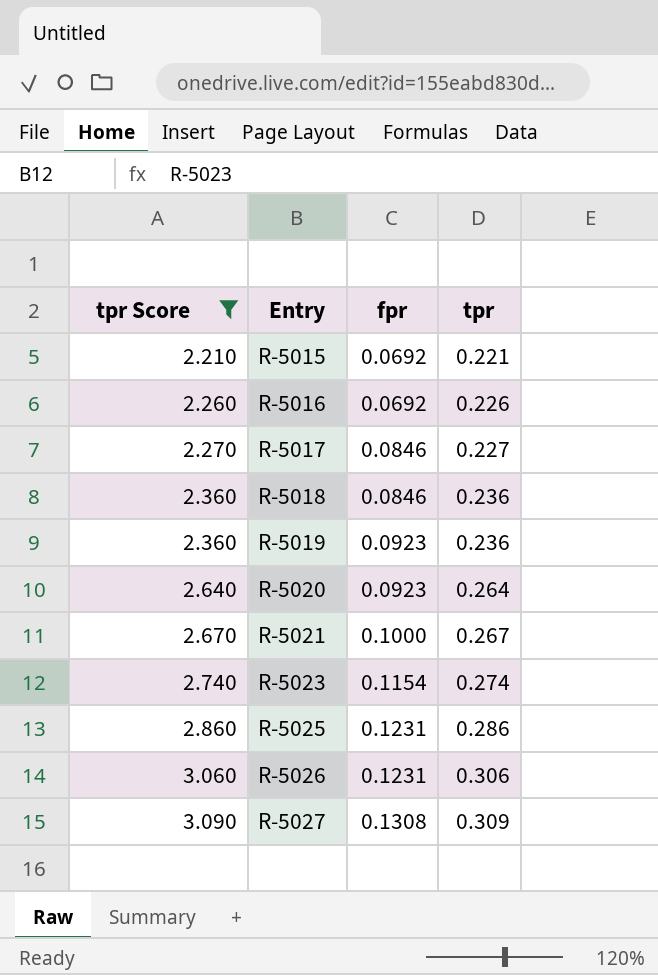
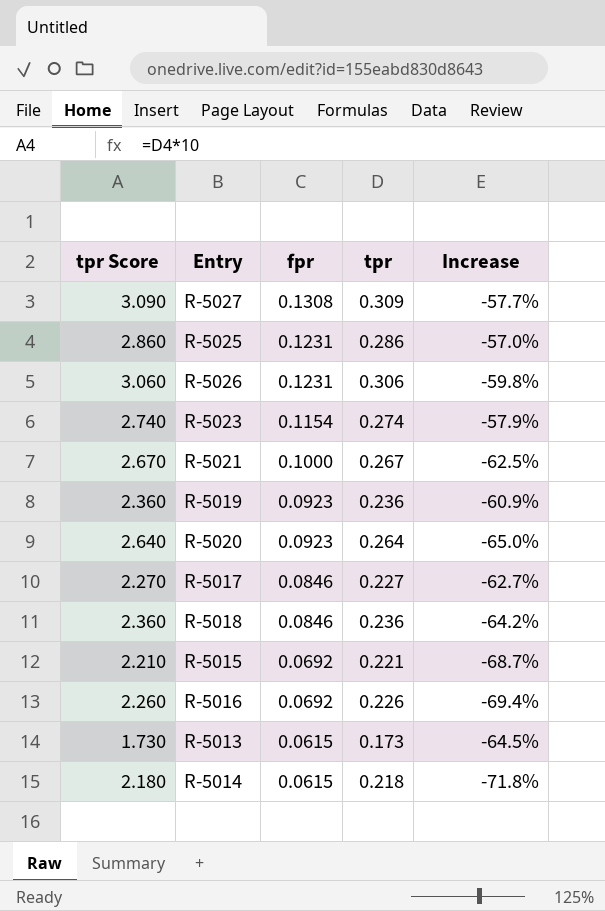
filter: tpr Score >= 2.210 -> none
row order: tpr Score ascending -> fpr descending
column Increase | formula: none -> ([fpr] - [tpr]) / [tpr]

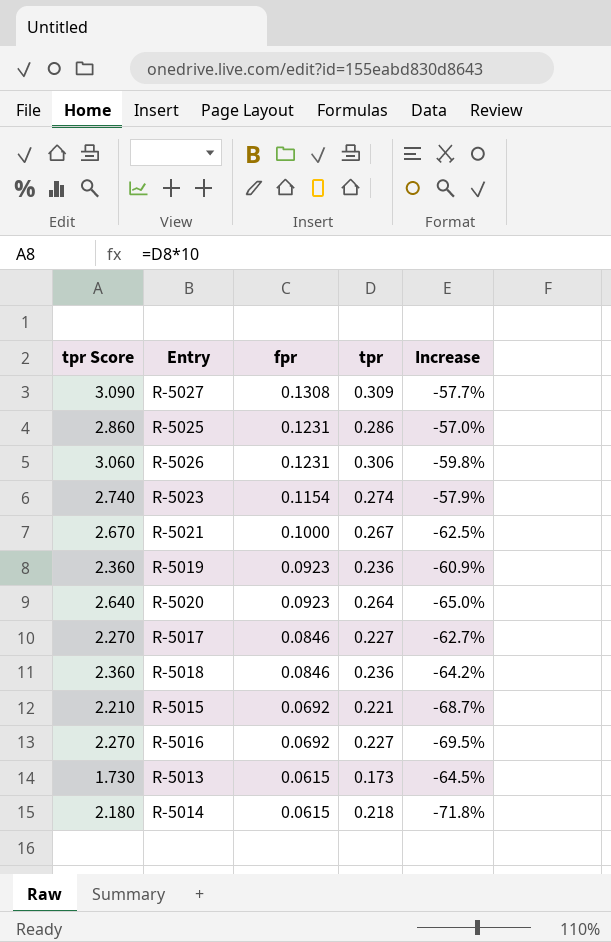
R-5016 | tpr Score: 2.260 -> 2.270
R-5016 | tpr: 0.226 -> 0.227
R-5016 | Increase: -69.4% -> -69.5%

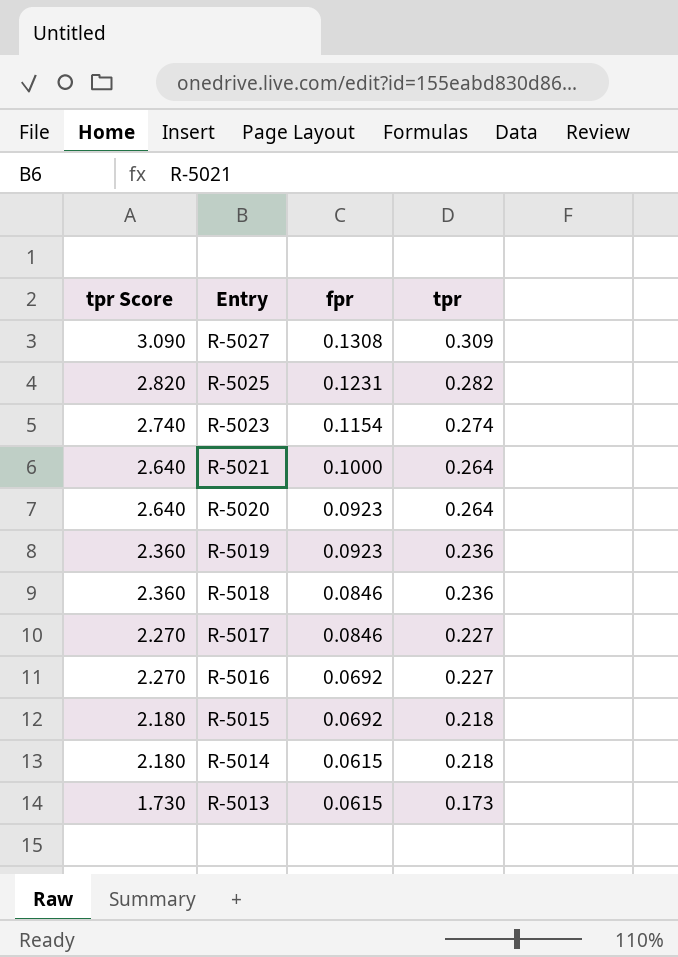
row order: fpr descending -> tpr Score descending
column Increase | formula: ([fpr] - [tpr]) / [tpr] -> none
row R-5026: 3.060 | 0.1231 | 0.306 | -59.8% -> none
R-5025 | tpr Score: 2.860 -> 2.820
R-5025 | tpr: 0.286 -> 0.282
R-5021 | tpr Score: 2.670 -> 2.640
R-5021 | tpr: 0.267 -> 0.264
R-5015 | tpr Score: 2.210 -> 2.180
R-5015 | tpr: 0.221 -> 0.218

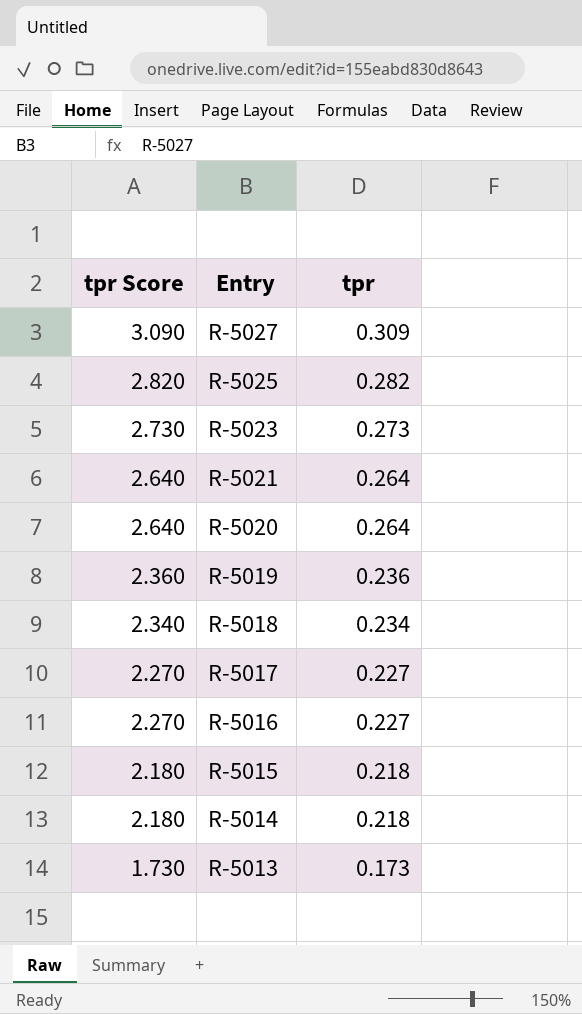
column fpr | position: 3 -> none
R-5023 | tpr Score: 2.740 -> 2.730
R-5023 | tpr: 0.274 -> 0.273
R-5018 | tpr Score: 2.360 -> 2.340
R-5018 | tpr: 0.236 -> 0.234

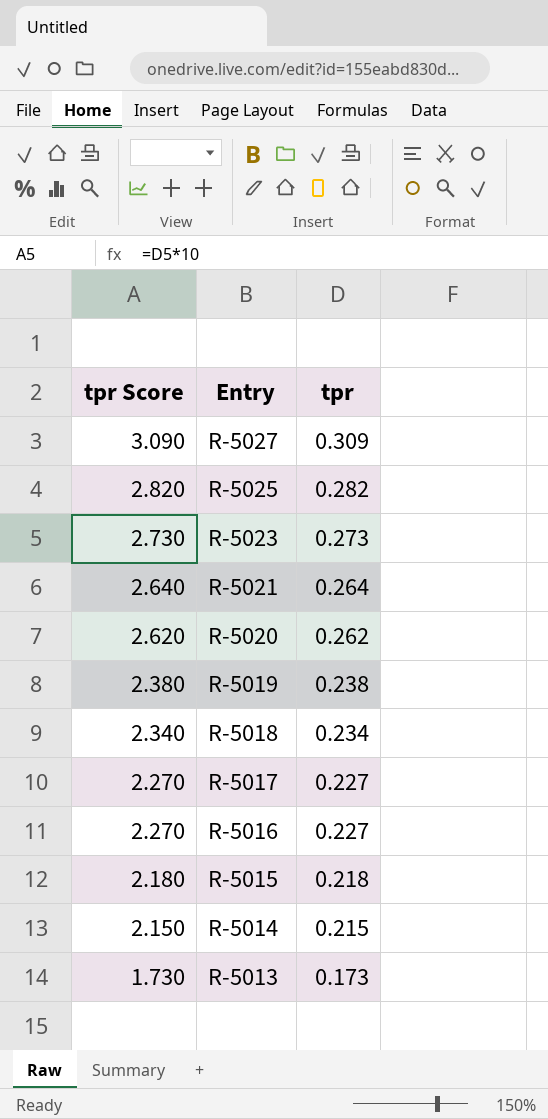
R-5020 | tpr Score: 2.640 -> 2.620
R-5020 | tpr: 0.264 -> 0.262
R-5019 | tpr Score: 2.360 -> 2.380
R-5019 | tpr: 0.236 -> 0.238
R-5014 | tpr Score: 2.180 -> 2.150
R-5014 | tpr: 0.218 -> 0.215

